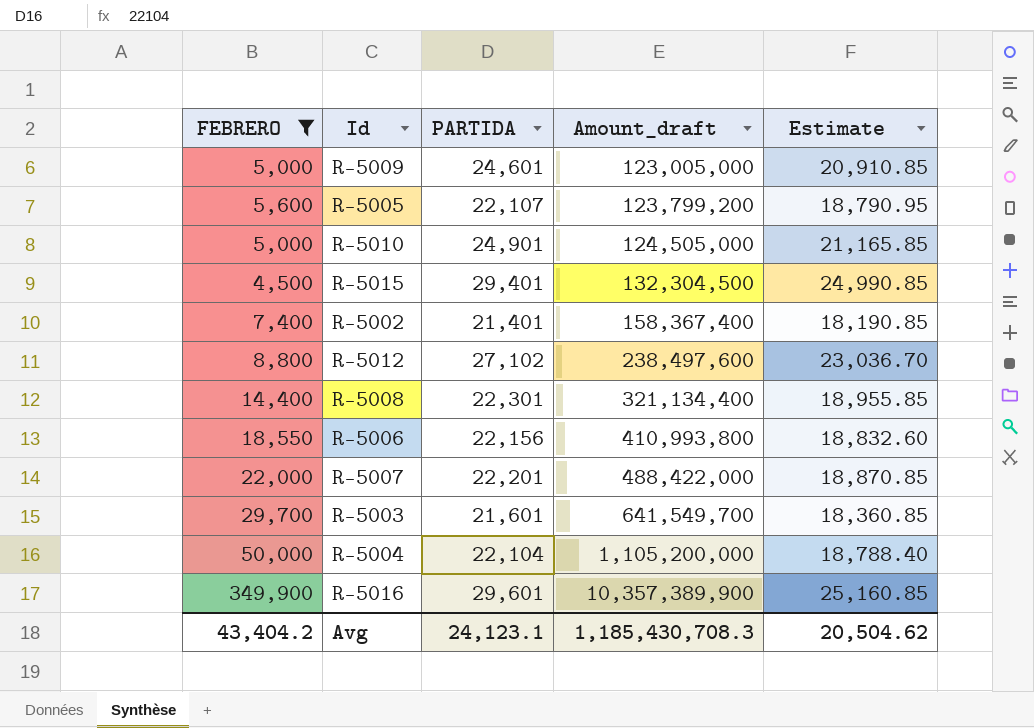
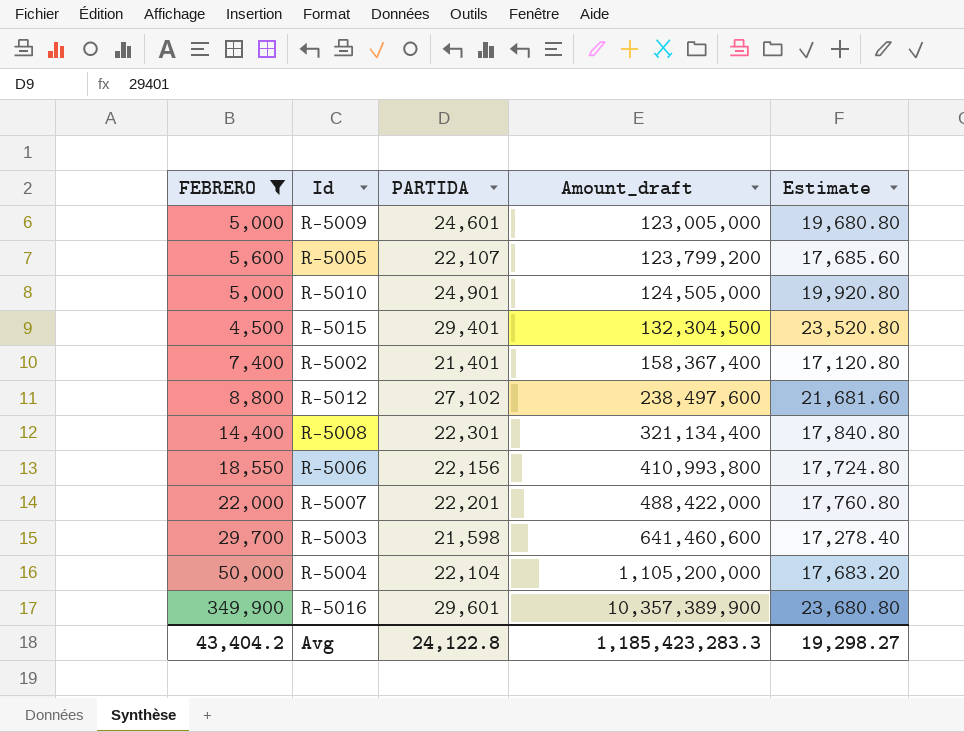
column Estimate | formula: [PARTIDA] * 0.85 -> [PARTIDA] * 0.8
R-5003 | PARTIDA: 21,601 -> 21,598
R-5003 | Amount_draft: 641,549,700 -> 641,460,600
Avg | PARTIDA: 24,123.1 -> 24,122.8
Avg | Amount_draft: 1,185,430,708.3 -> 1,185,423,283.3
Avg | Estimate: 20,504.62 -> 19,298.27

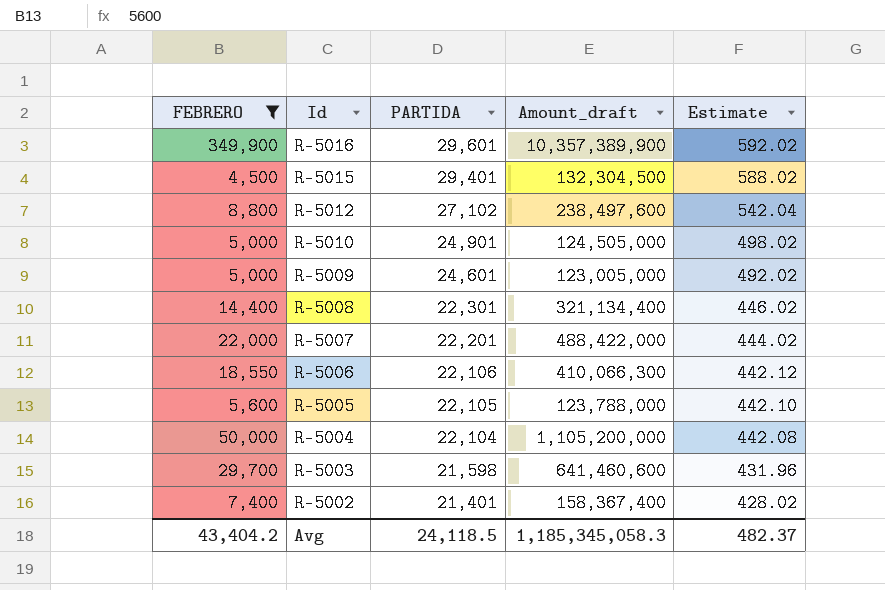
row order: Amount_draft ascending -> Id descending
column Estimate | formula: [PARTIDA] * 0.8 -> [PARTIDA] * 0.02
R-5006 | PARTIDA: 22,156 -> 22,106
R-5006 | Amount_draft: 410,993,800 -> 410,066,300
R-5005 | PARTIDA: 22,107 -> 22,105
R-5005 | Amount_draft: 123,799,200 -> 123,788,000
Avg | PARTIDA: 24,122.8 -> 24,118.5
Avg | Amount_draft: 1,185,423,283.3 -> 1,185,345,058.3
Avg | Estimate: 19,298.27 -> 482.37

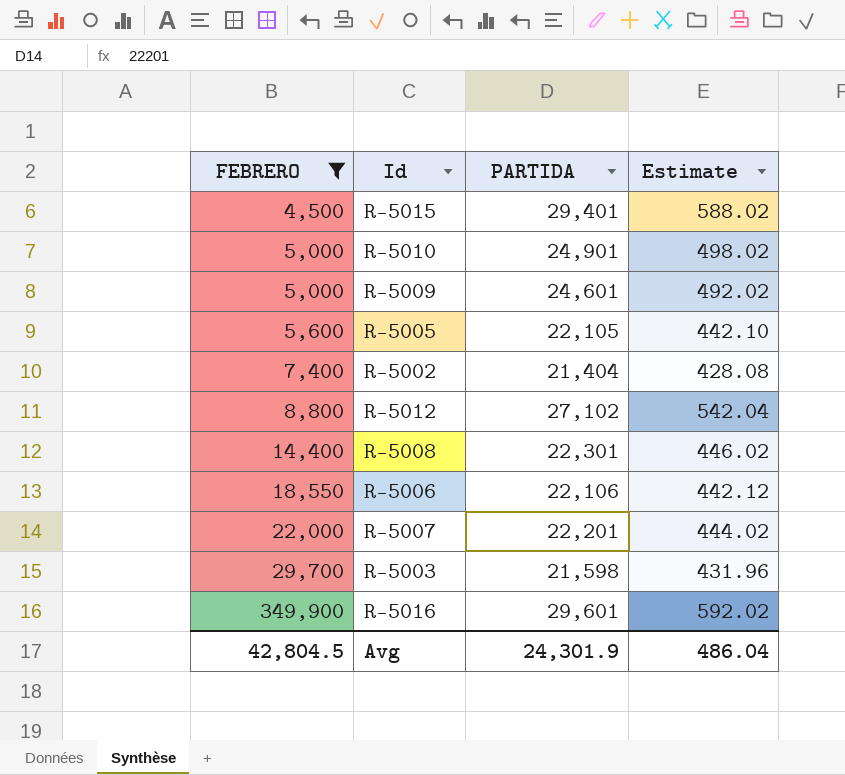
row order: Id descending -> FEBRERO ascending
column Amount_draft | formula: [FEBRERO] * [PARTIDA] -> none
row R-5004: 50,000 | 22,104 | 1,105,200,000 | 442.08 -> none
R-5002 | PARTIDA: 21,401 -> 21,404
R-5002 | Estimate: 428.02 -> 428.08
Avg | FEBRERO: 43,404.2 -> 42,804.5
Avg | PARTIDA: 24,118.5 -> 24,301.9
Avg | Estimate: 482.37 -> 486.04

